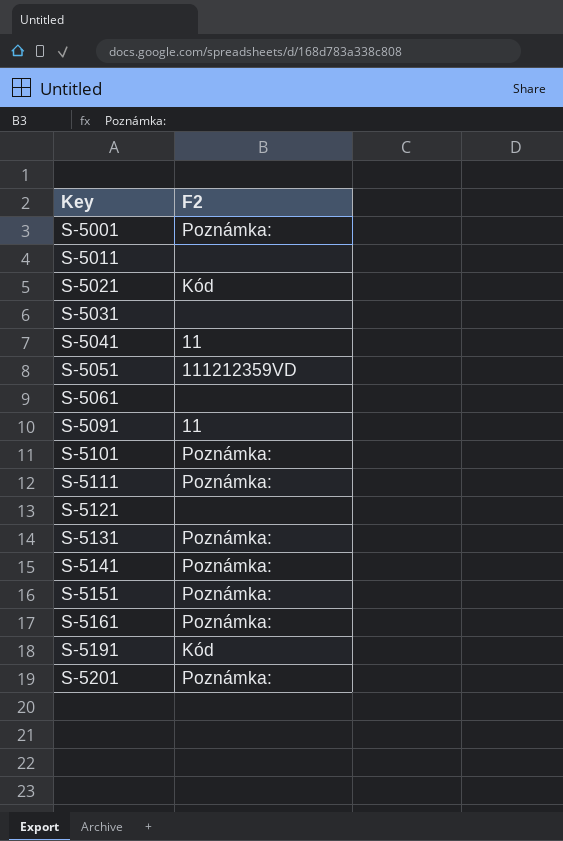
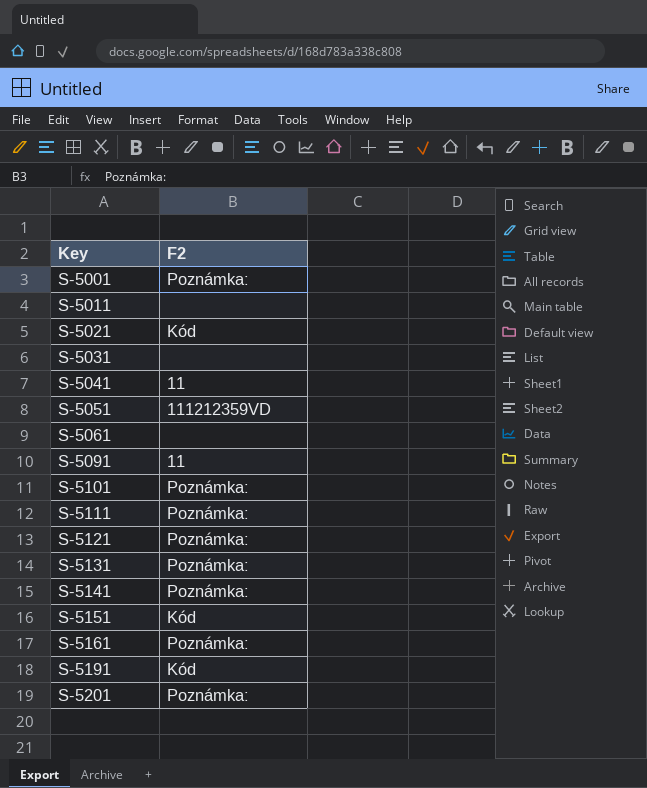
S-5121 | F2: none -> Poznámka:
S-5151 | F2: Poznámka: -> Kód

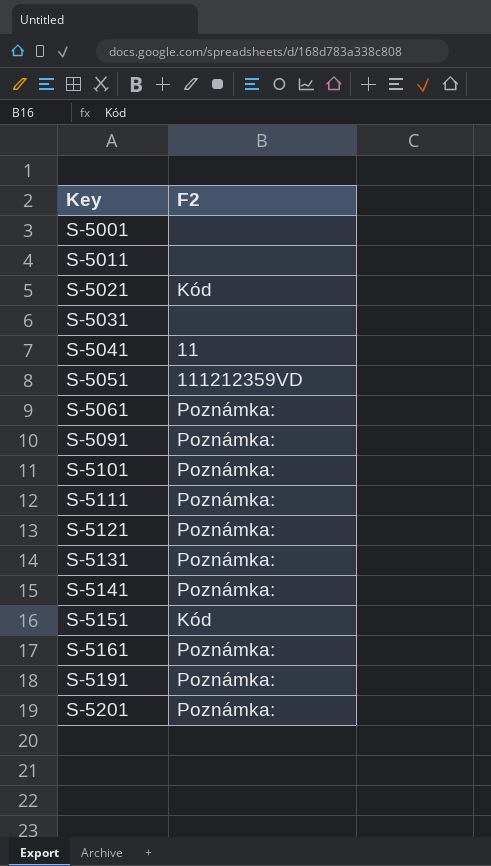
S-5001 | F2: Poznámka: -> none
S-5061 | F2: none -> Poznámka:
S-5091 | F2: 11 -> Poznámka:
S-5191 | F2: Kód -> Poznámka:

